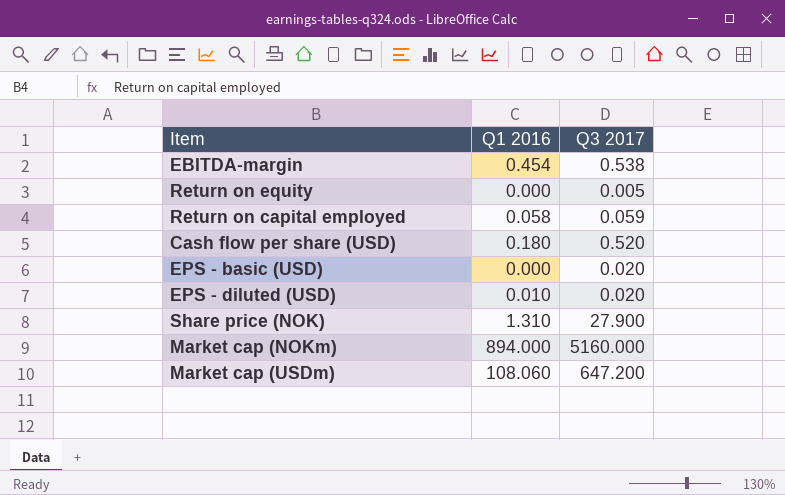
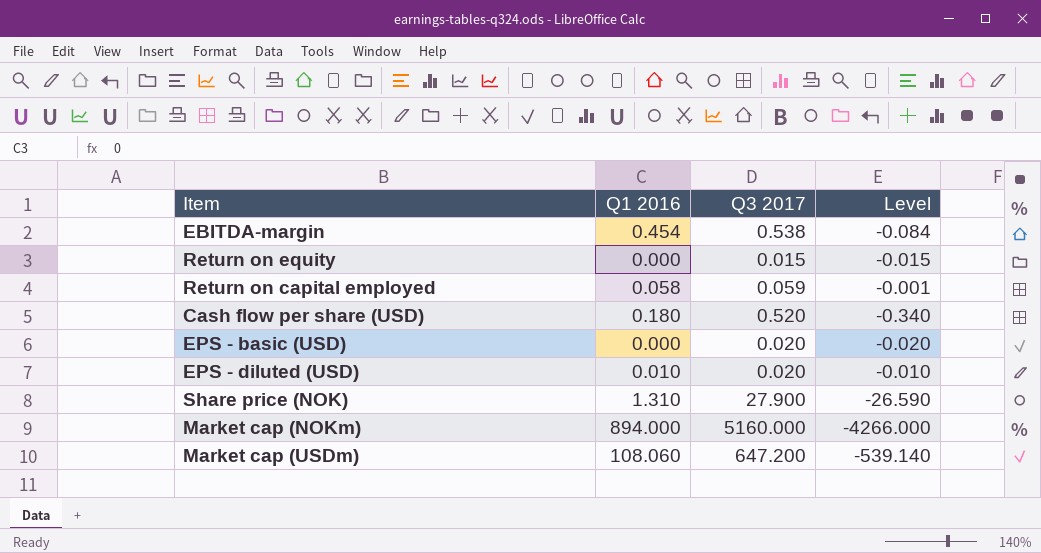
column Level | formula: none -> [Q1 2016] - [Q3 2017]
Return on equity | Q3 2017: 0.005 -> 0.015

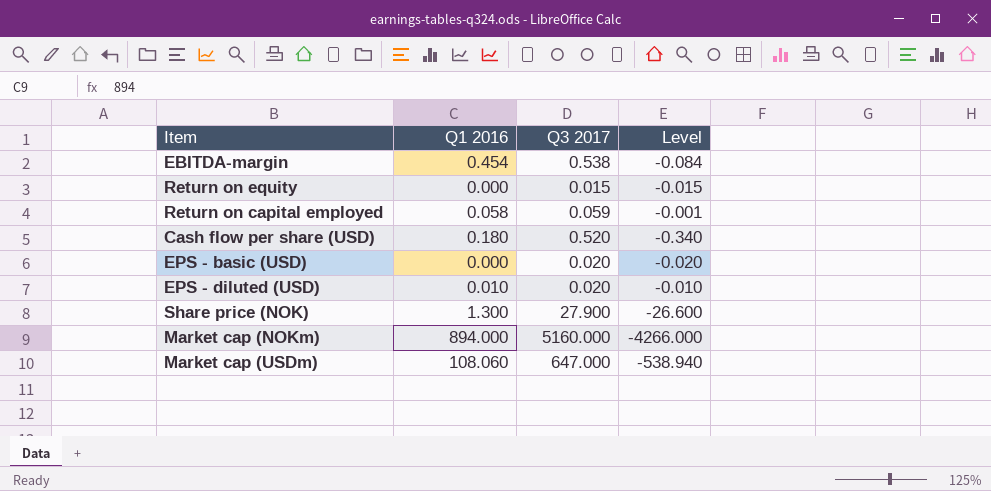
Share price (NOK) | Q1 2016: 1.310 -> 1.300
Share price (NOK) | Level: -26.590 -> -26.600
Market cap (USDm) | Q3 2017: 647.200 -> 647.000
Market cap (USDm) | Level: -539.140 -> -538.940

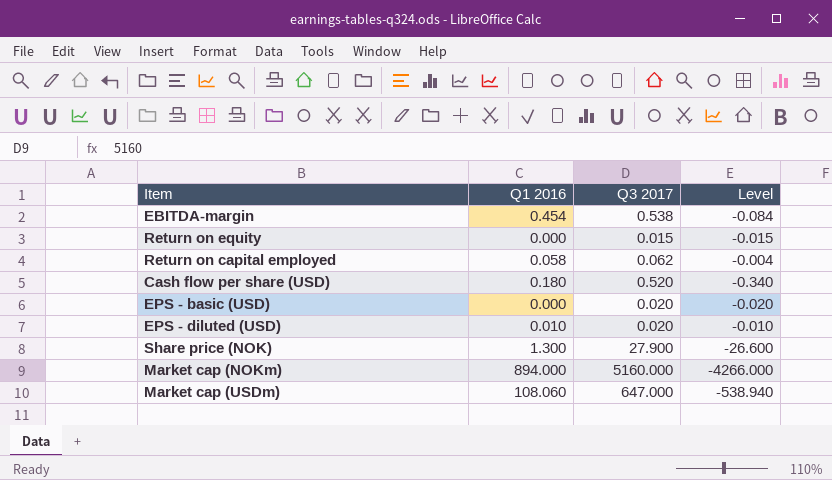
Return on capital employed | Q3 2017: 0.059 -> 0.062
Return on capital employed | Level: -0.001 -> -0.004

